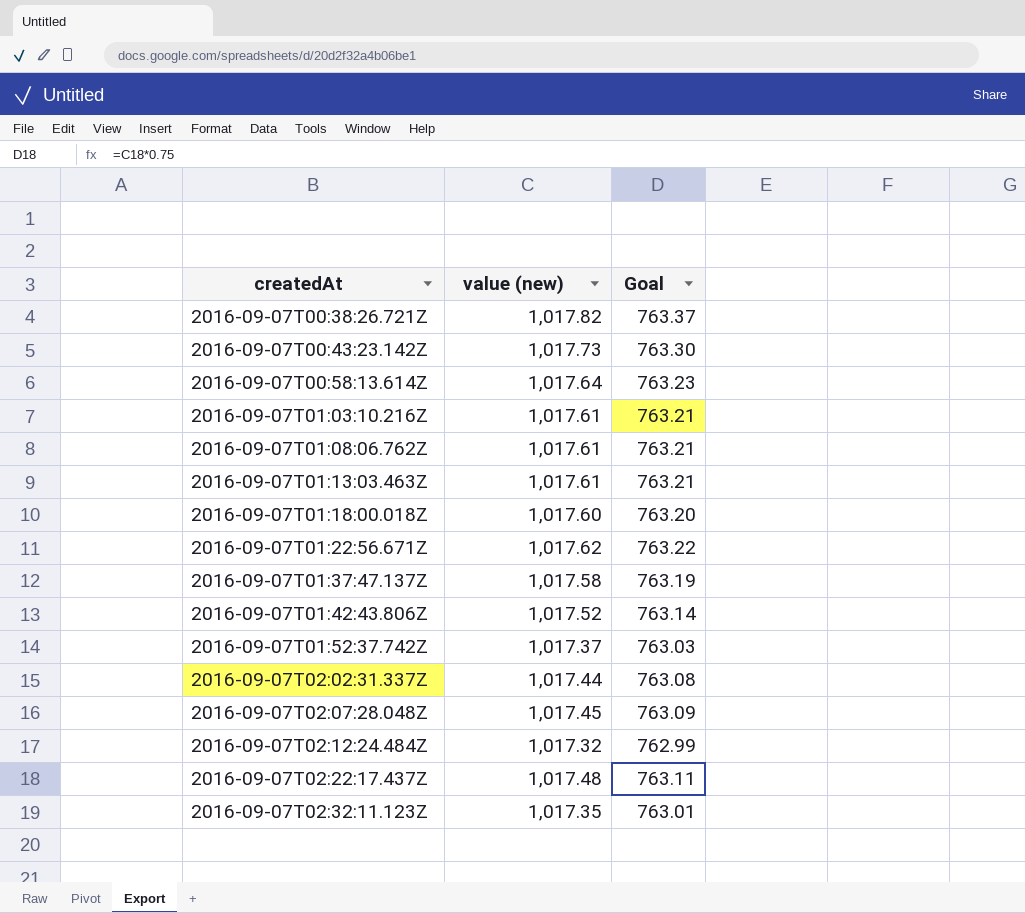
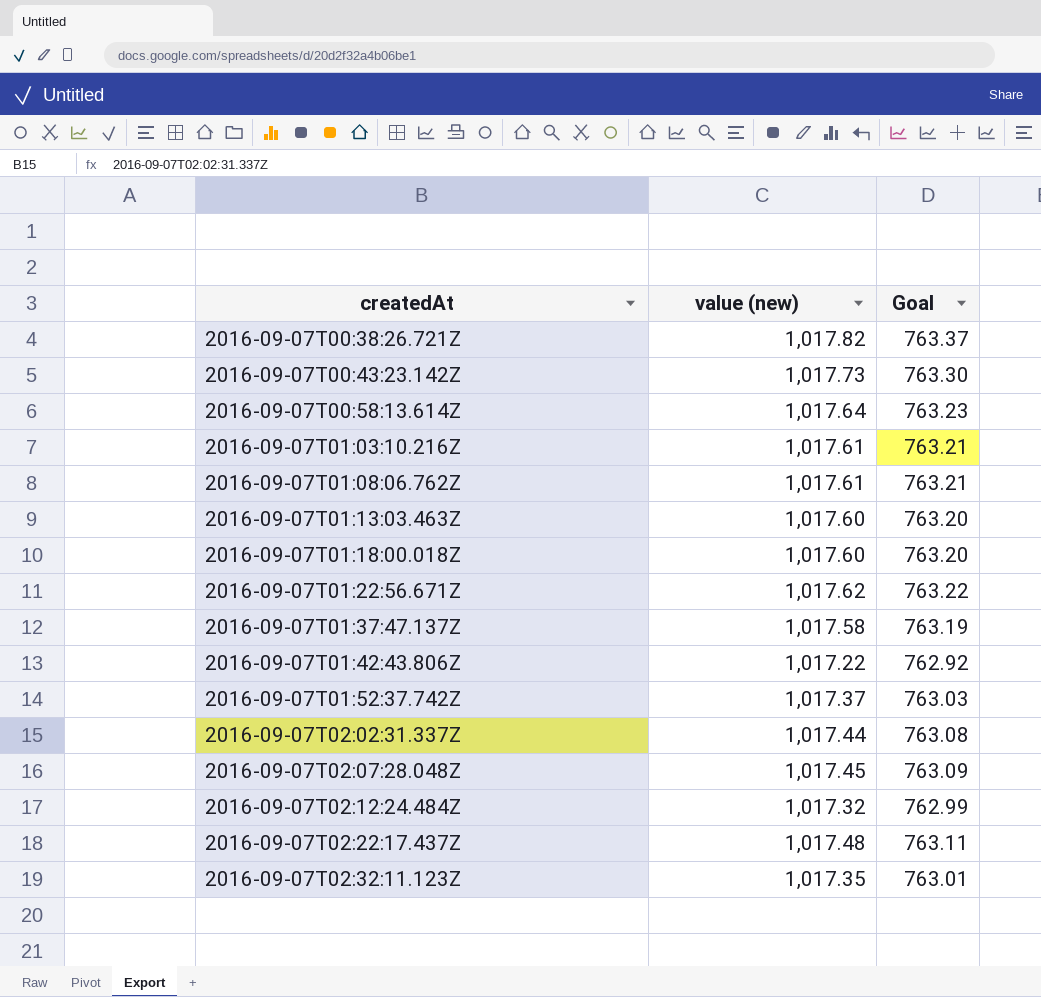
2016-09-07T01:13:03.463Z | value (new): 1,017.61 -> 1,017.60
2016-09-07T01:13:03.463Z | Goal: 763.21 -> 763.20
2016-09-07T01:42:43.806Z | value (new): 1,017.52 -> 1,017.22
2016-09-07T01:42:43.806Z | Goal: 763.14 -> 762.92

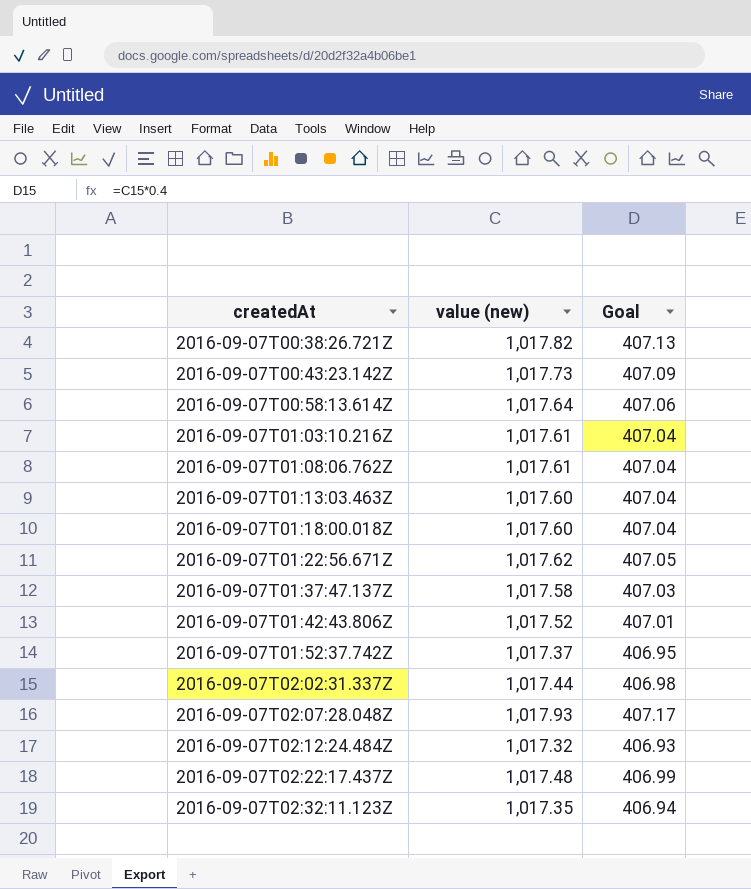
column Goal | formula: [value (new)] * 0.75 -> [value (new)] * 0.4
2016-09-07T01:42:43.806Z | value (new): 1,017.22 -> 1,017.52
2016-09-07T02:07:28.048Z | value (new): 1,017.45 -> 1,017.93

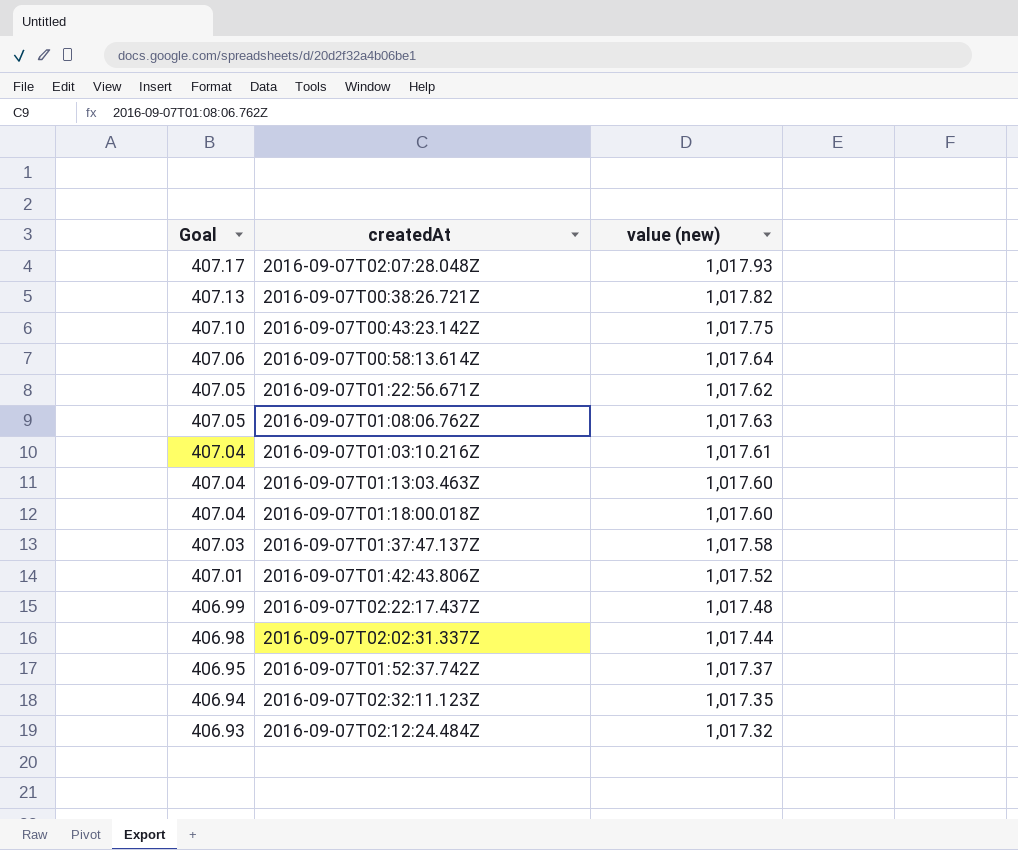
row order: createdAt ascending -> Goal descending
column Goal | position: 3 -> 1
2016-09-07T00:43:23.142Z | Goal: 407.09 -> 407.10
2016-09-07T00:43:23.142Z | value (new): 1,017.73 -> 1,017.75
2016-09-07T01:08:06.762Z | Goal: 407.04 -> 407.05
2016-09-07T01:08:06.762Z | value (new): 1,017.61 -> 1,017.63

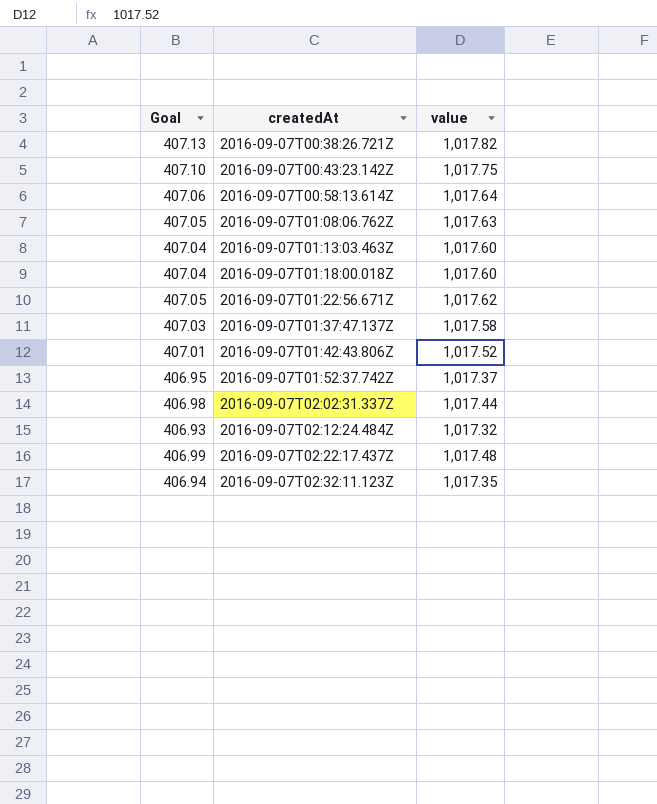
row order: Goal descending -> createdAt ascending
column name: value (new) -> value
row 2016-09-07T02:07:28.048Z: 407.17 | 1,017.93 -> none
row 2016-09-07T01:03:10.216Z: 407.04 | 1,017.61 -> none

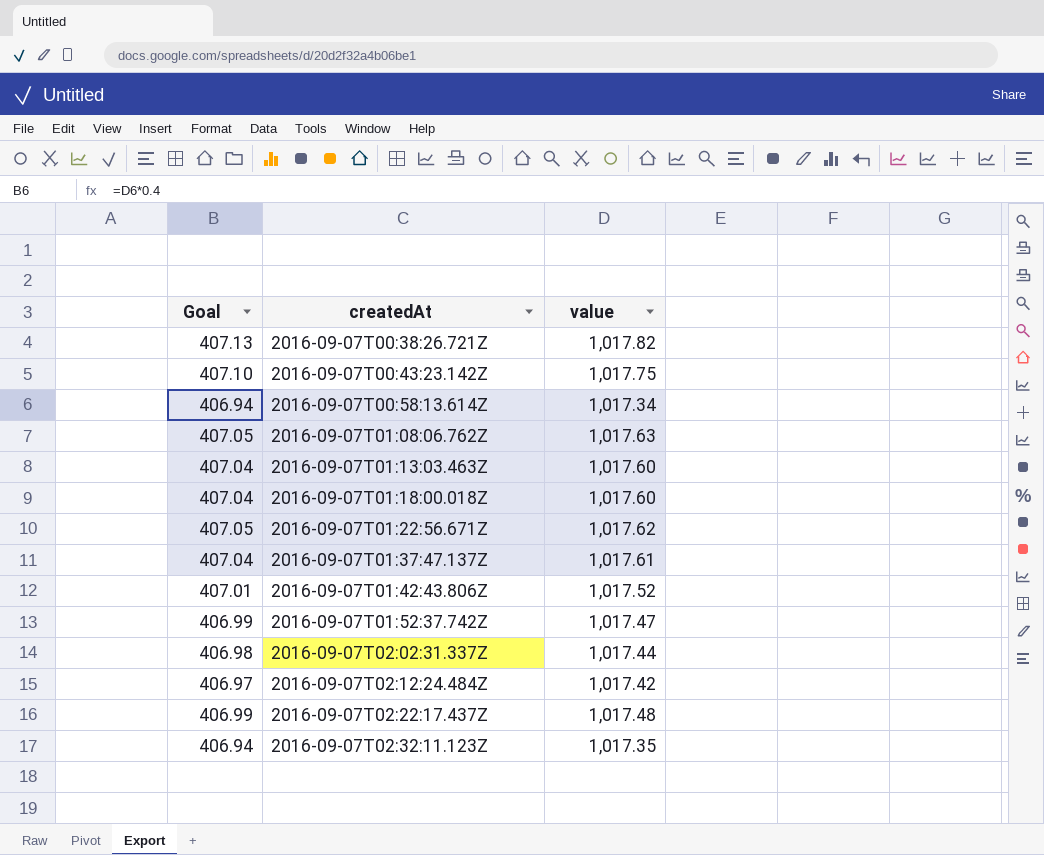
2016-09-07T00:58:13.614Z | Goal: 407.06 -> 406.94
2016-09-07T00:58:13.614Z | value: 1,017.64 -> 1,017.34
2016-09-07T01:37:47.137Z | Goal: 407.03 -> 407.04
2016-09-07T01:37:47.137Z | value: 1,017.58 -> 1,017.61
2016-09-07T01:52:37.742Z | Goal: 406.95 -> 406.99
2016-09-07T01:52:37.742Z | value: 1,017.37 -> 1,017.47
2016-09-07T02:12:24.484Z | Goal: 406.93 -> 406.97
2016-09-07T02:12:24.484Z | value: 1,017.32 -> 1,017.42

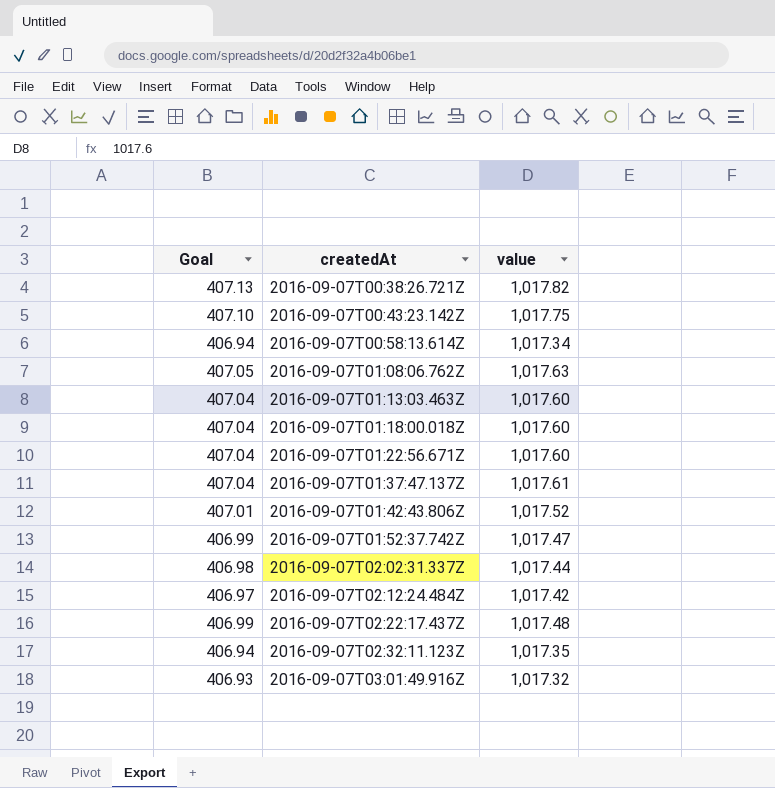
2016-09-07T01:22:56.671Z | Goal: 407.05 -> 407.04
2016-09-07T01:22:56.671Z | value: 1,017.62 -> 1,017.60
row 2016-09-07T03:01:49.916Z: none -> 406.93 | 1,017.32

